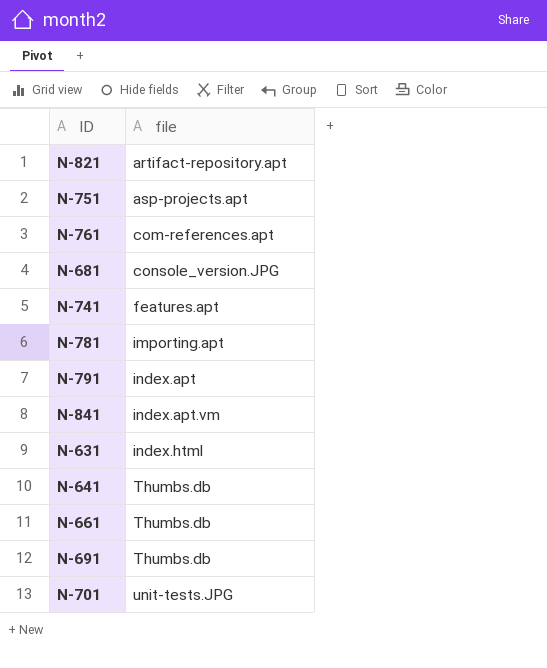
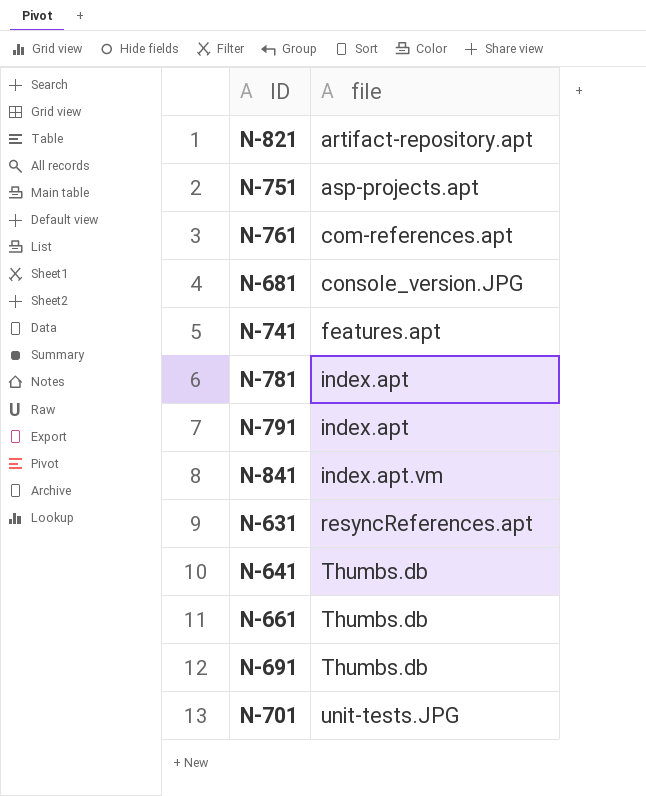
N-781 | file: importing.apt -> index.apt
N-631 | file: index.html -> resyncReferences.apt

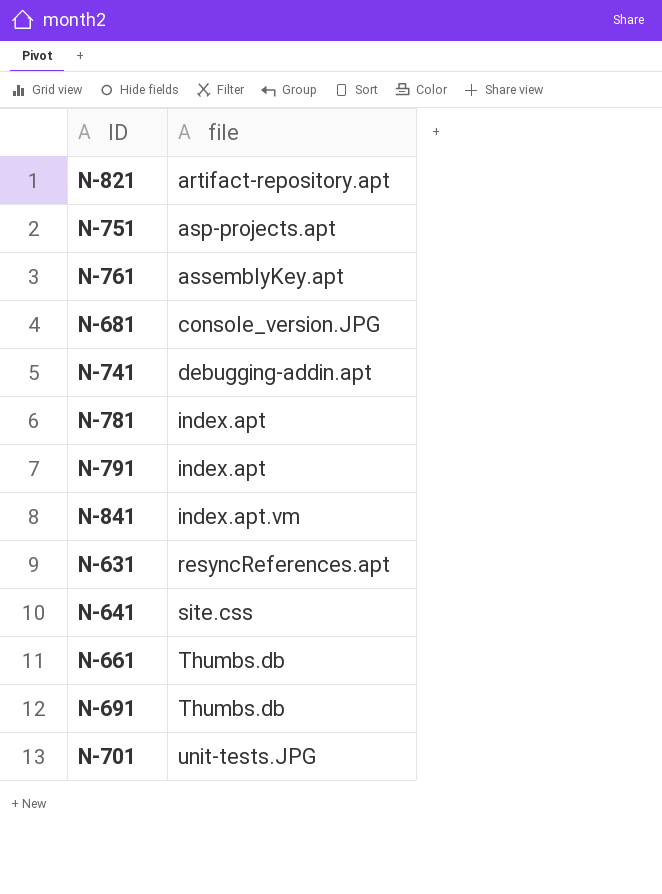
N-761 | file: com-references.apt -> assemblyKey.apt
N-741 | file: features.apt -> debugging-addin.apt
N-641 | file: Thumbs.db -> site.css

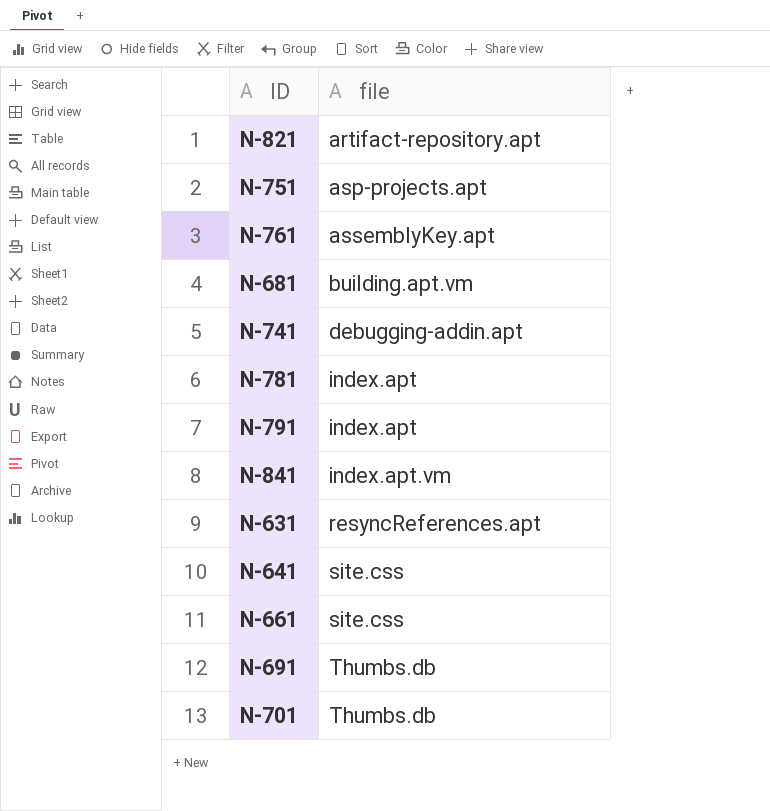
N-681 | file: console_version.JPG -> building.apt.vm
N-661 | file: Thumbs.db -> site.css
N-701 | file: unit-tests.JPG -> Thumbs.db

